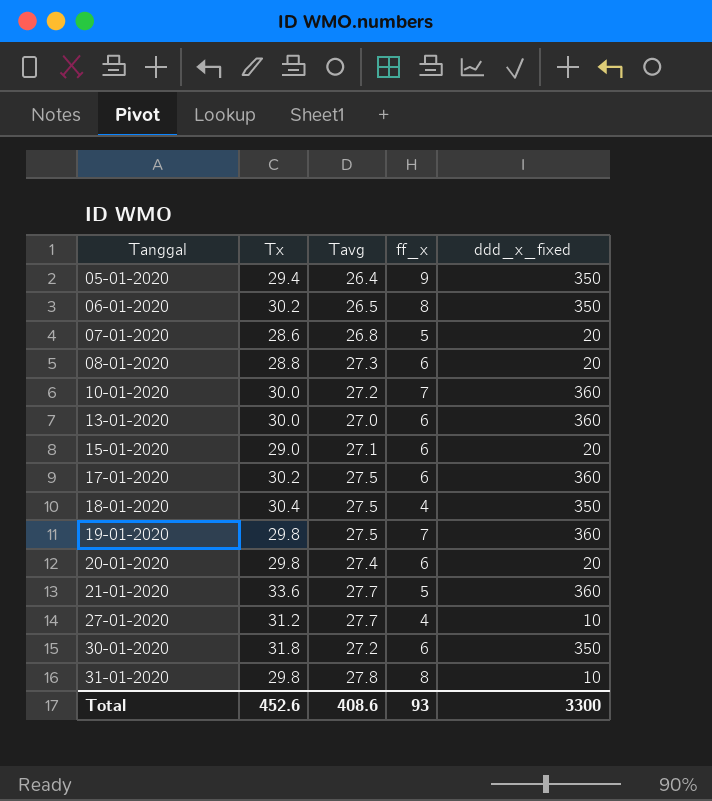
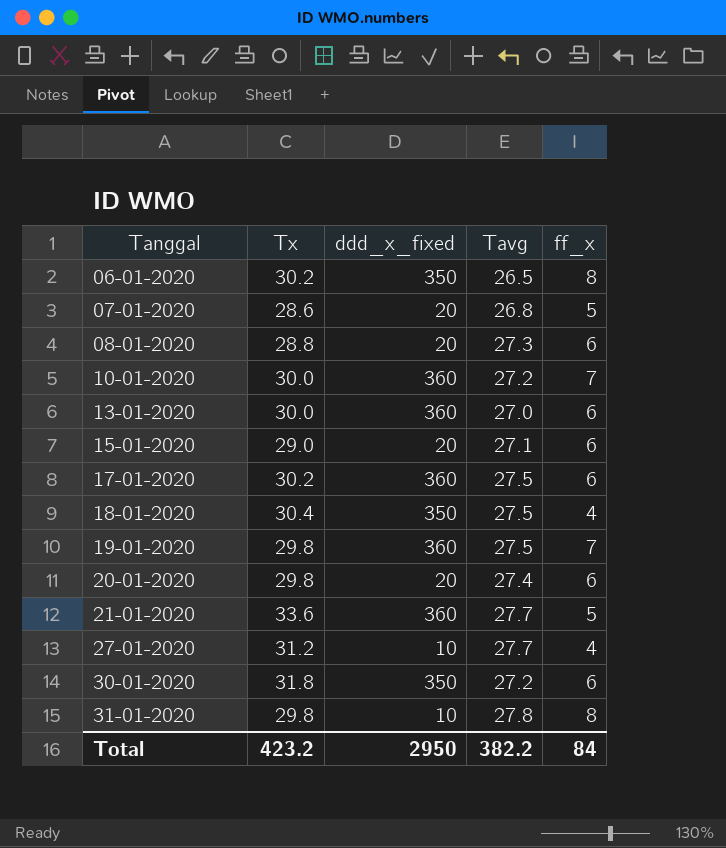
column ddd_x_fixed | position: 5 -> 3
row 05-01-2020: 29.4 | 26.4 | 9 | 350 -> none
Total | Tx: 452.6 -> 423.2
Total | ddd_x_fixed: 3300 -> 2950
Total | Tavg: 408.6 -> 382.2
Total | ff_x: 93 -> 84

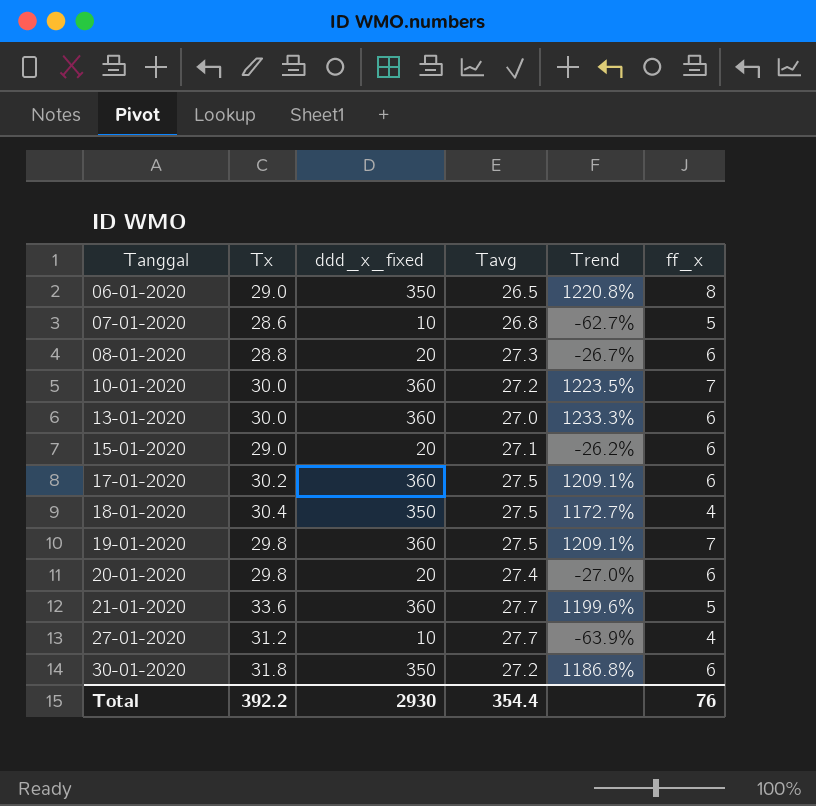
column Trend | formula: none -> ([ddd_x_fixed] - [Tavg]) / [Tavg]
row 31-01-2020: 29.8 | 10 | 27.8 | 8 -> none
06-01-2020 | Tx: 30.2 -> 29.0
07-01-2020 | ddd_x_fixed: 20 -> 10
Total | Tx: 423.2 -> 392.2
Total | ddd_x_fixed: 2950 -> 2930
Total | Tavg: 382.2 -> 354.4
Total | ff_x: 84 -> 76

